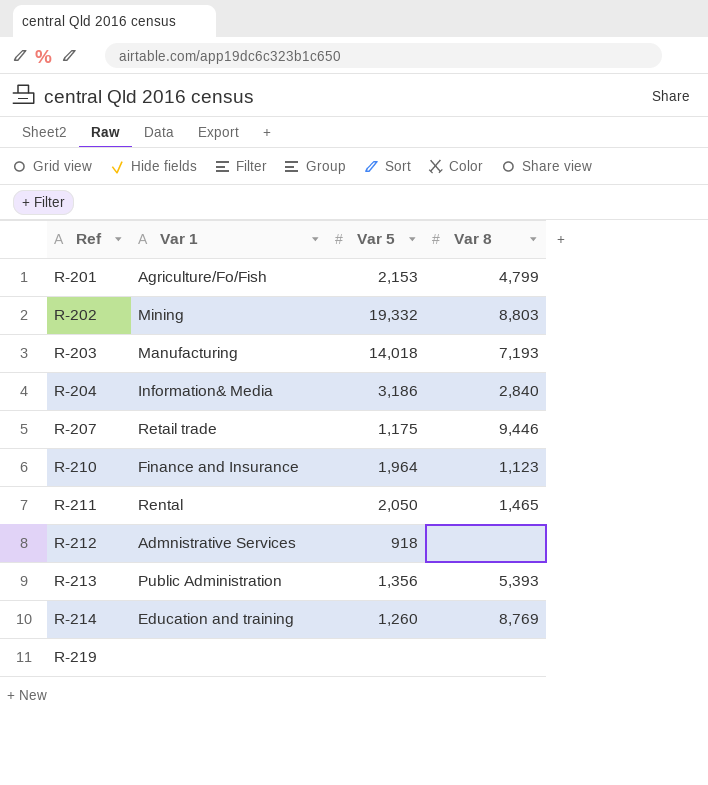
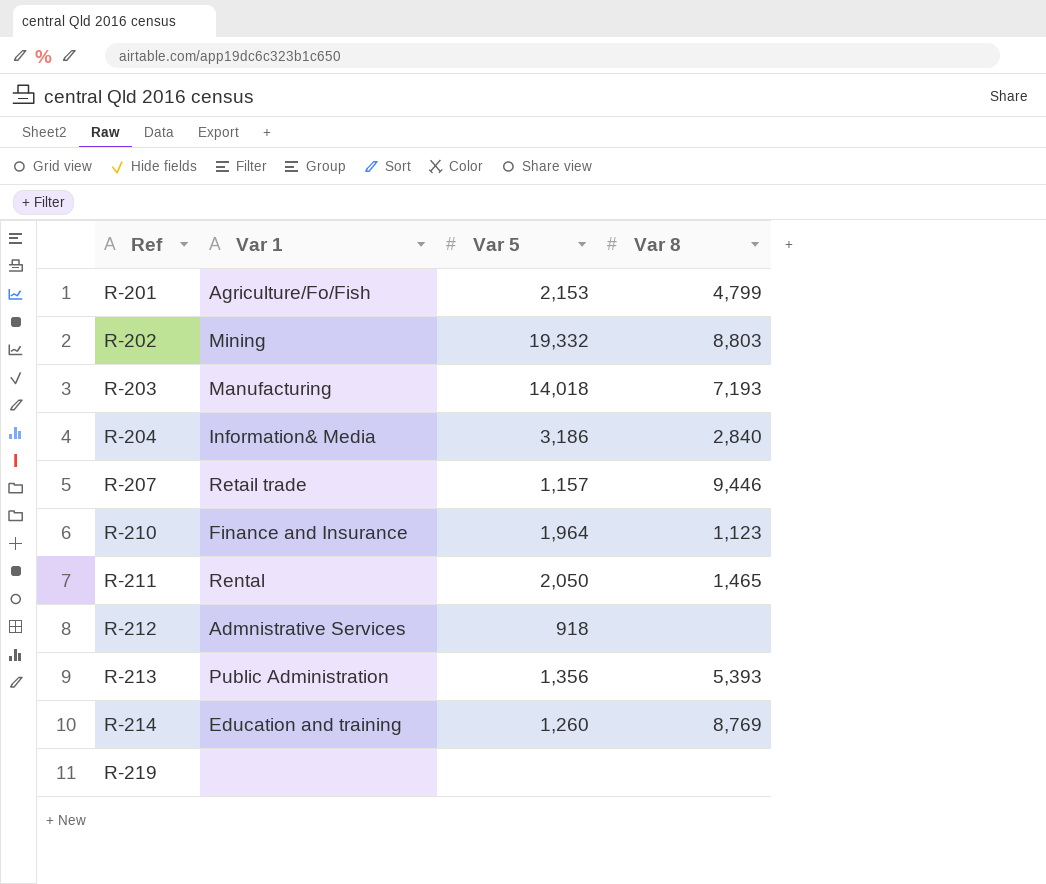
R-207 | Var 5: 1,175 -> 1,157

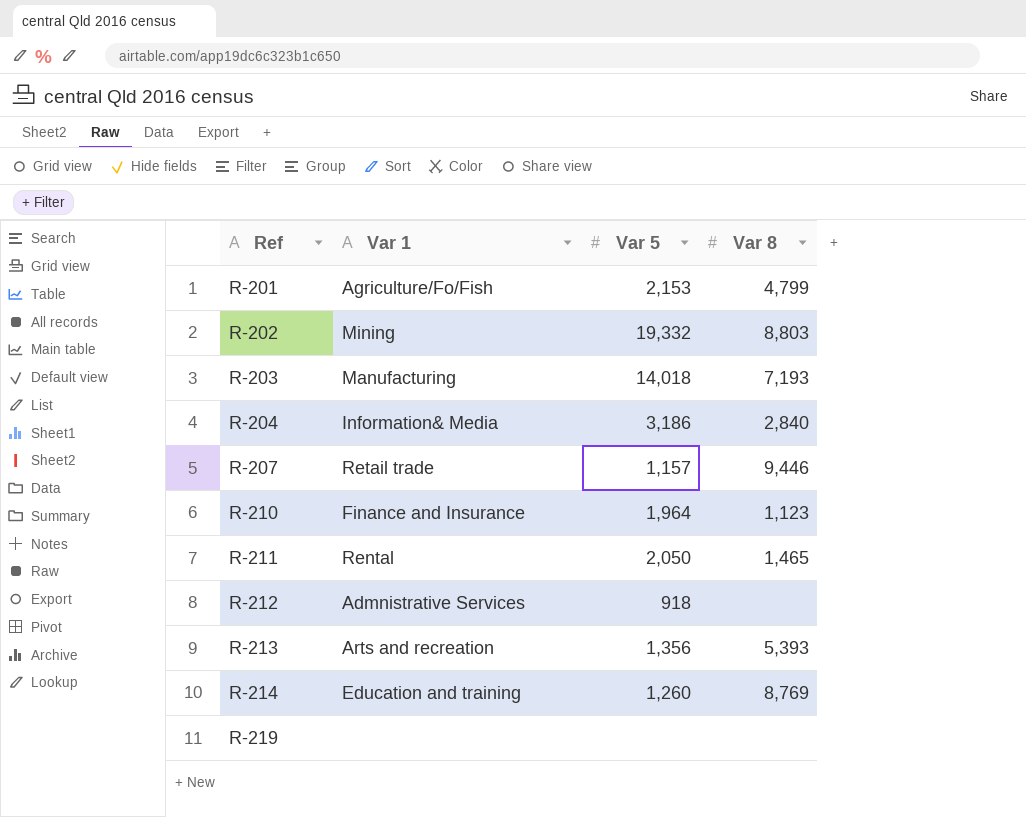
R-213 | Var 1: Public Administration -> Arts and recreation

